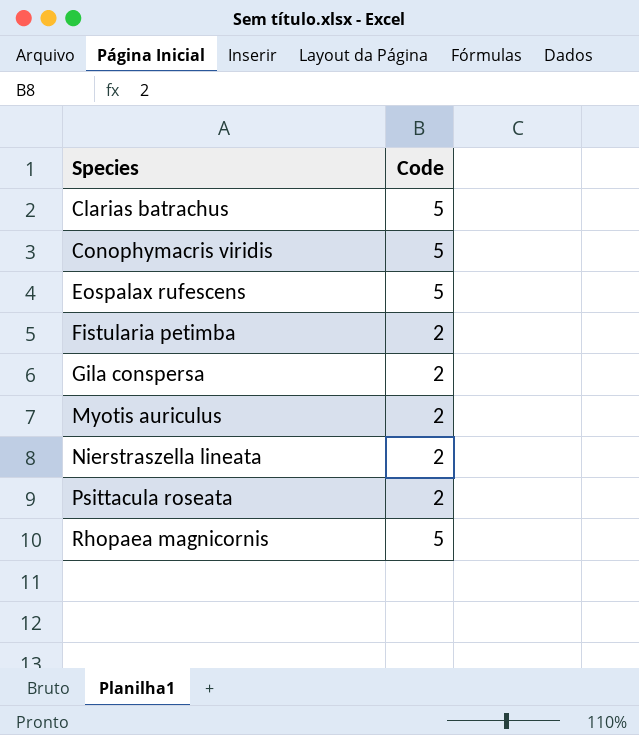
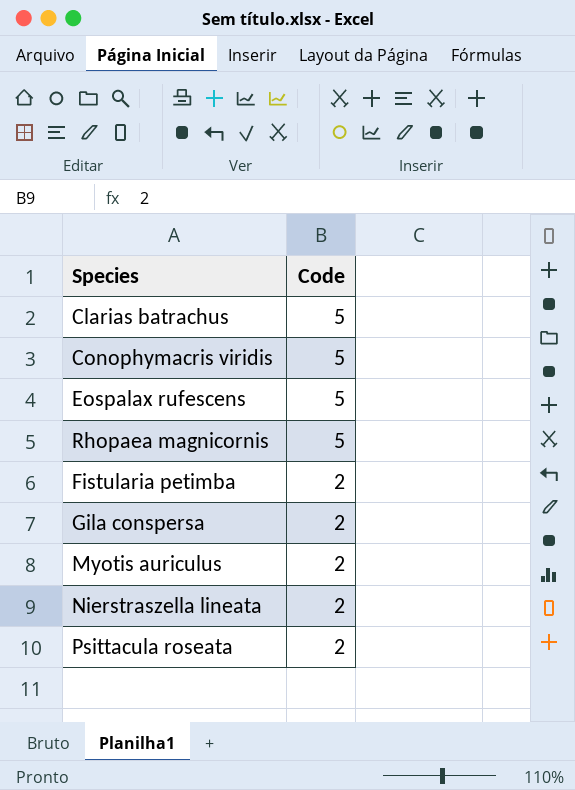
row order: Species ascending -> Code descending

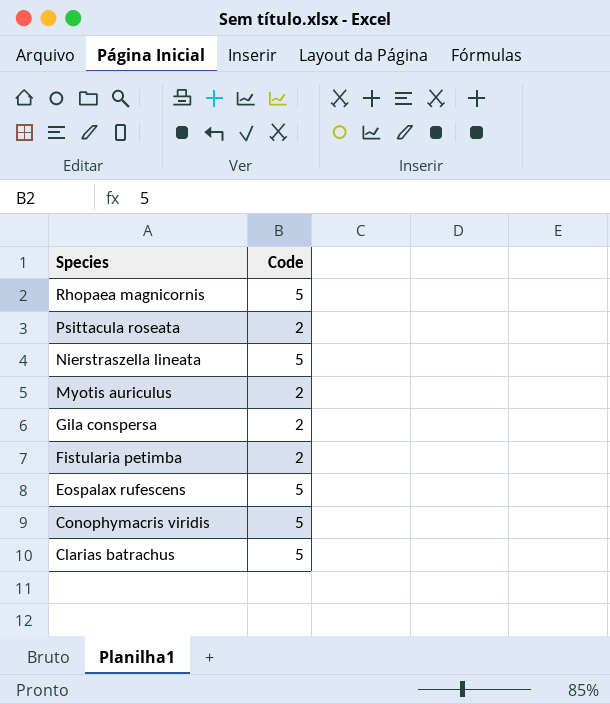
row order: Code descending -> Species descending
Nierstraszella lineata | Code: 2 -> 5

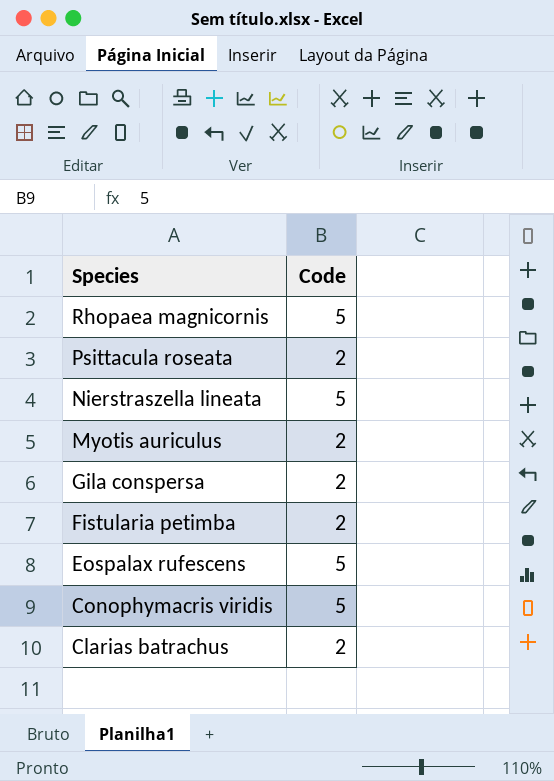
Clarias batrachus | Code: 5 -> 2

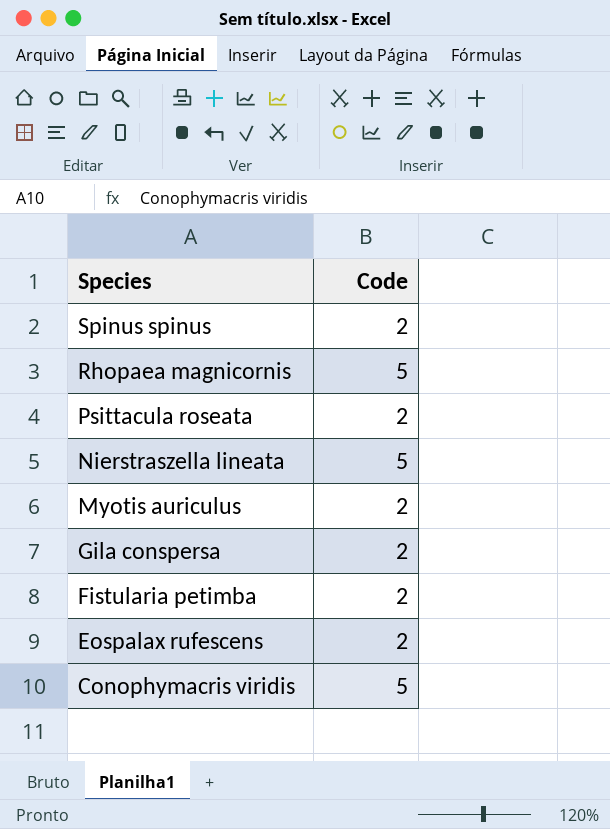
row Clarias batrachus: 2 -> none
row Spinus spinus: none -> 2
Eospalax rufescens | Code: 5 -> 2

